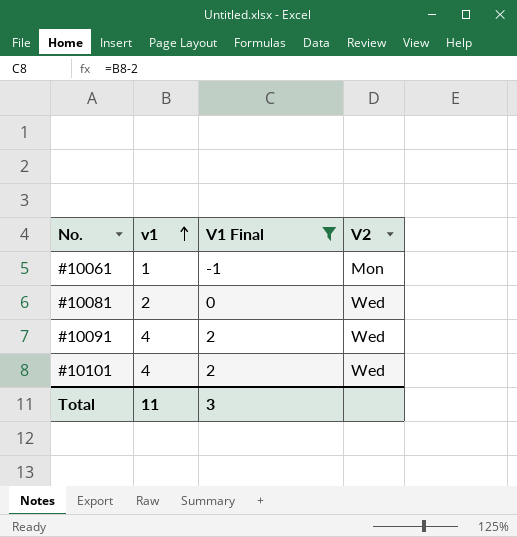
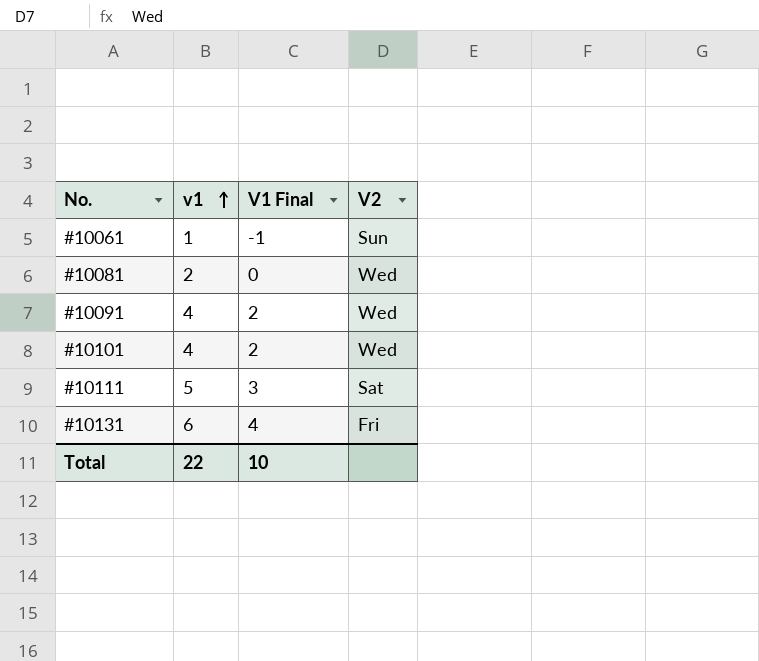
filter: V1 Final <= 2 -> none
#10061 | V2: Mon -> Sun
Total | v1: 11 -> 22
Total | V1 Final: 3 -> 10

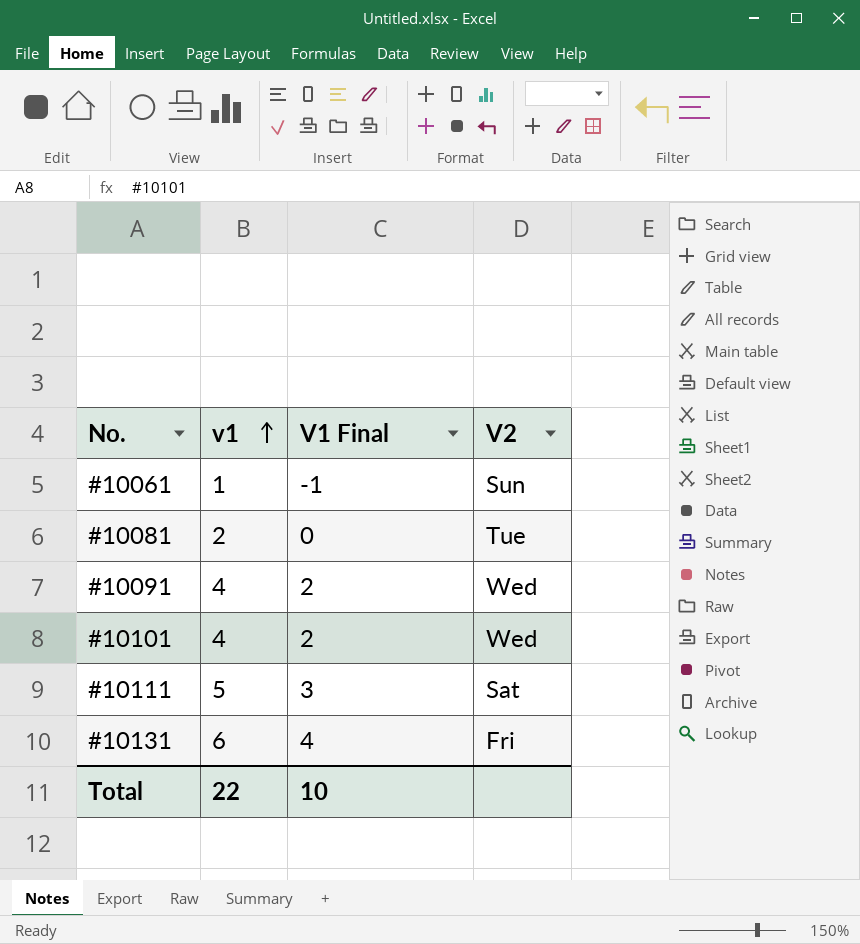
#10081 | V2: Wed -> Tue

